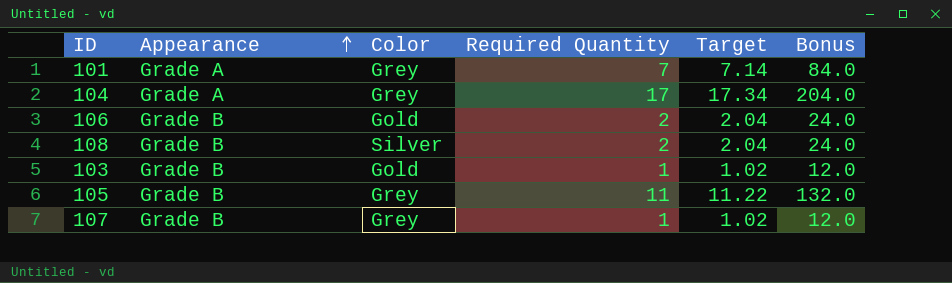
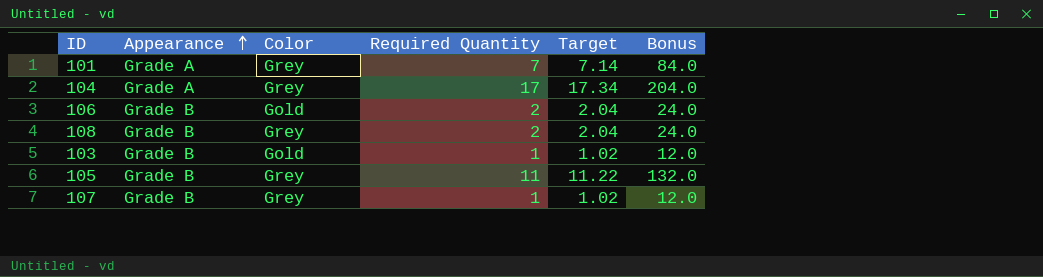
108 | Color: Silver -> Grey

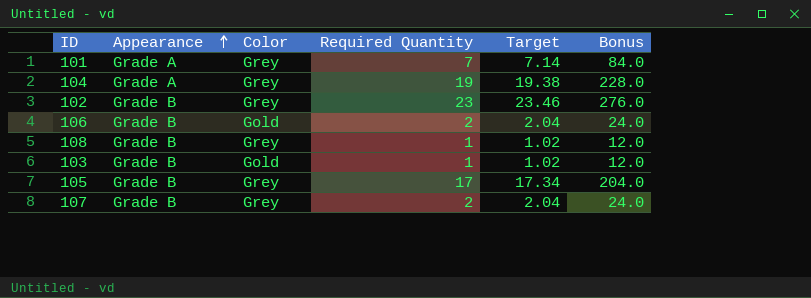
104 | Required Quantity: 17 -> 19
104 | Target: 17.34 -> 19.38
104 | Bonus: 204.0 -> 228.0
row 102: none -> Grade B | Grey | 23 | 23.46 | 276.0
108 | Required Quantity: 2 -> 1
108 | Target: 2.04 -> 1.02
108 | Bonus: 24.0 -> 12.0
105 | Required Quantity: 11 -> 17
105 | Target: 11.22 -> 17.34
105 | Bonus: 132.0 -> 204.0
107 | Required Quantity: 1 -> 2
107 | Target: 1.02 -> 2.04
107 | Bonus: 12.0 -> 24.0

